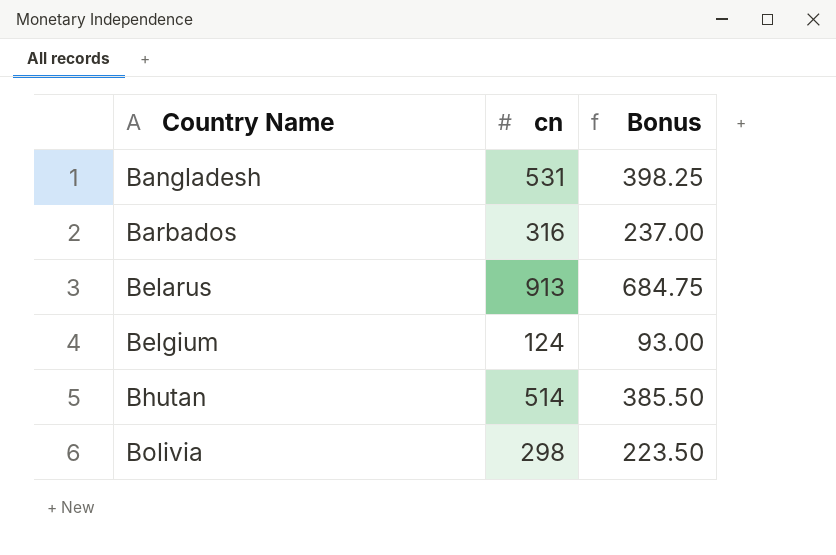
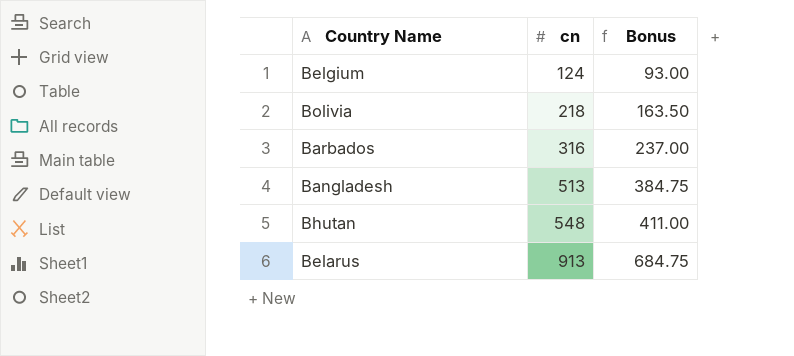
row order: Country Name ascending -> cn ascending
Bolivia | cn: 298 -> 218
Bolivia | Bonus: 223.50 -> 163.50
Bangladesh | cn: 531 -> 513
Bangladesh | Bonus: 398.25 -> 384.75
Bhutan | cn: 514 -> 548
Bhutan | Bonus: 385.50 -> 411.00

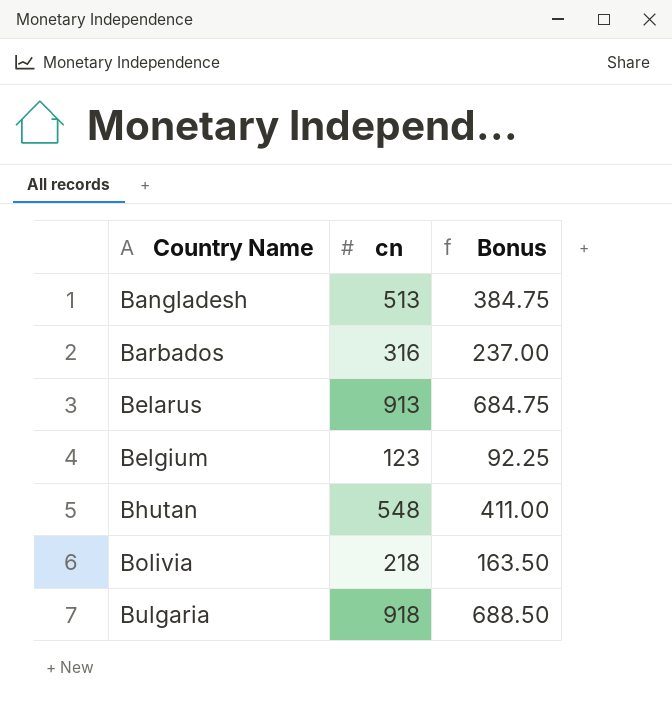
row order: cn ascending -> Country Name ascending
Belgium | cn: 124 -> 123
Belgium | Bonus: 93.00 -> 92.25
row Bulgaria: none -> 918 | 688.50

